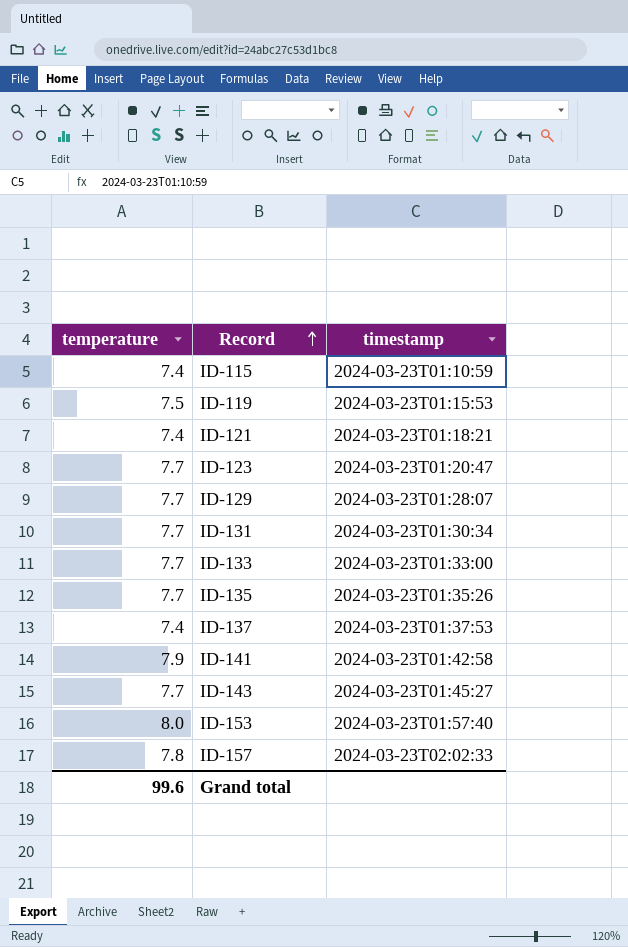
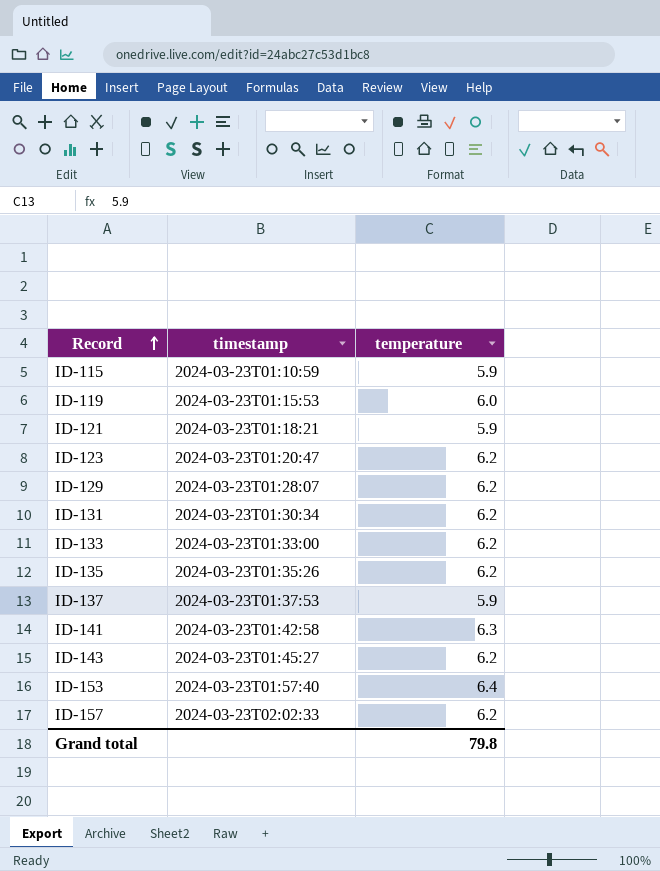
column temperature | position: 1 -> 3
ID-115 | temperature: 7.4 -> 5.9
ID-119 | temperature: 7.5 -> 6.0
ID-121 | temperature: 7.4 -> 5.9
ID-123 | temperature: 7.7 -> 6.2
ID-129 | temperature: 7.7 -> 6.2
ID-131 | temperature: 7.7 -> 6.2
ID-133 | temperature: 7.7 -> 6.2
ID-135 | temperature: 7.7 -> 6.2
ID-137 | temperature: 7.4 -> 5.9
ID-141 | temperature: 7.9 -> 6.3
ID-143 | temperature: 7.7 -> 6.2
ID-153 | temperature: 8.0 -> 6.4
ID-157 | temperature: 7.8 -> 6.2
Grand total | temperature: 99.6 -> 79.8

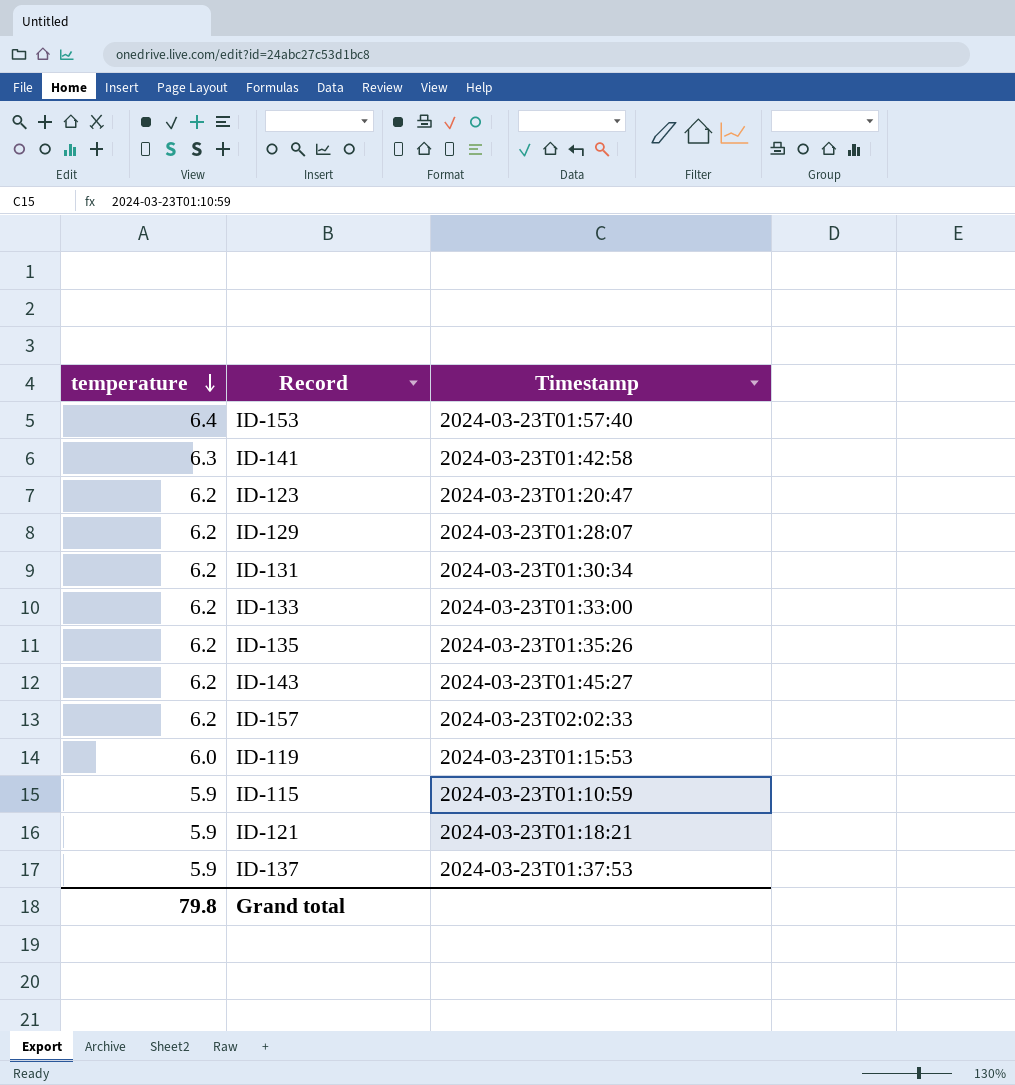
row order: Record ascending -> temperature descending
column temperature | position: 3 -> 1
column name: timestamp -> Timestamp

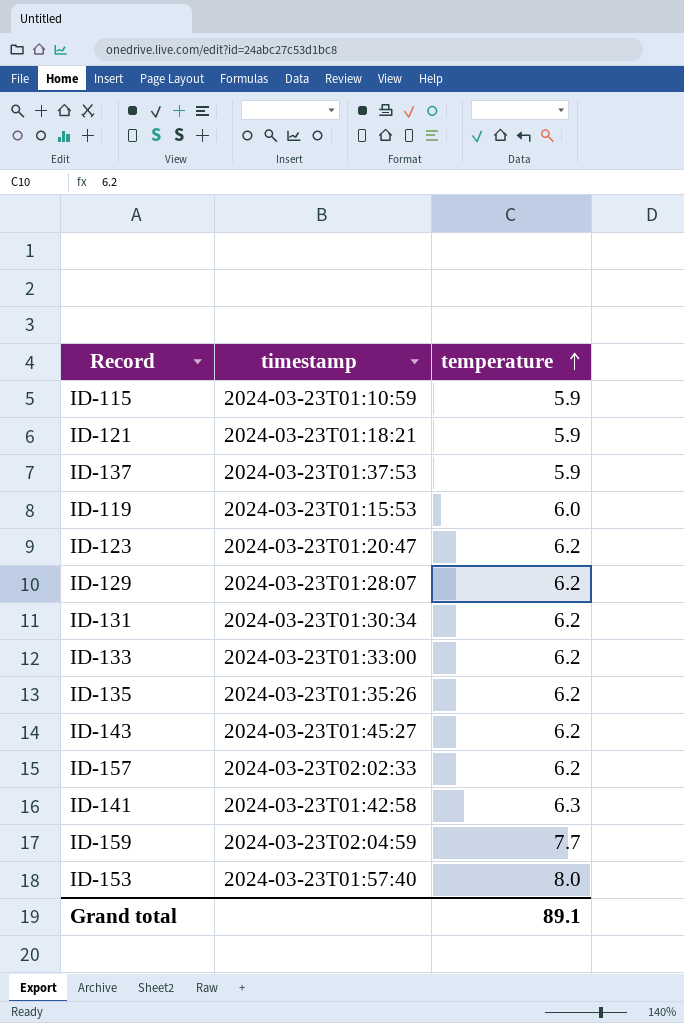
row order: temperature descending -> temperature ascending
column name: Timestamp -> timestamp
column temperature | position: 1 -> 3
row ID-159: none -> 2024-03-23T02:04:59 | 7.7
ID-153 | temperature: 6.4 -> 8.0
Grand total | temperature: 79.8 -> 89.1

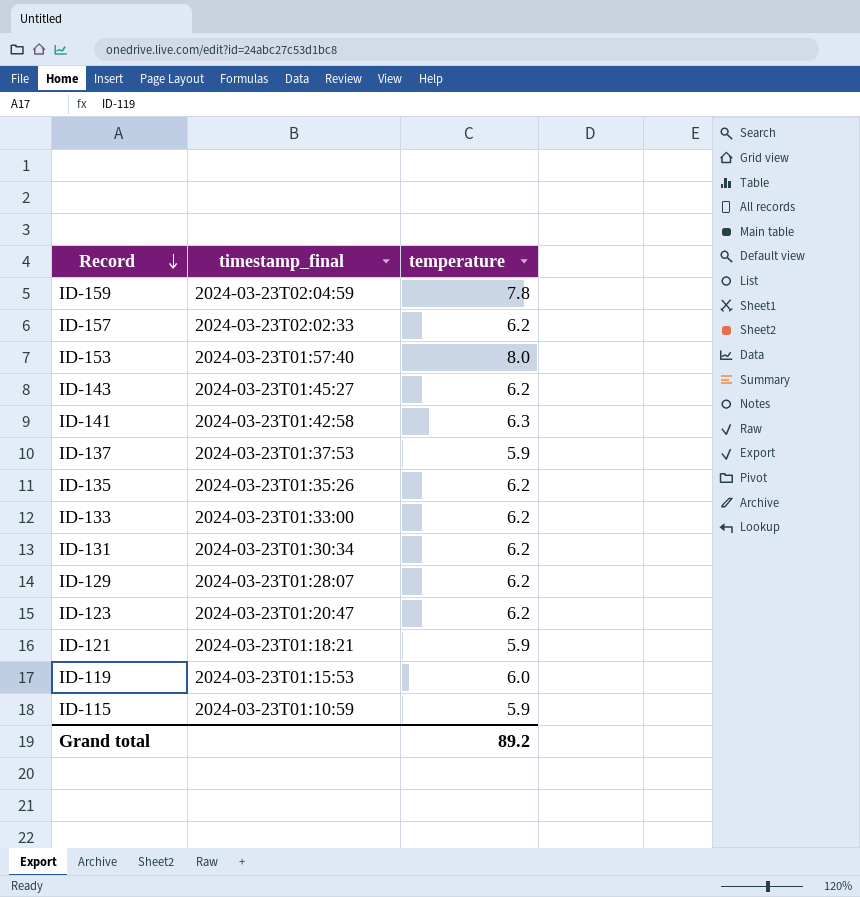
row order: temperature ascending -> Record descending
column name: timestamp -> timestamp_final
ID-159 | temperature: 7.7 -> 7.8
Grand total | temperature: 89.1 -> 89.2

